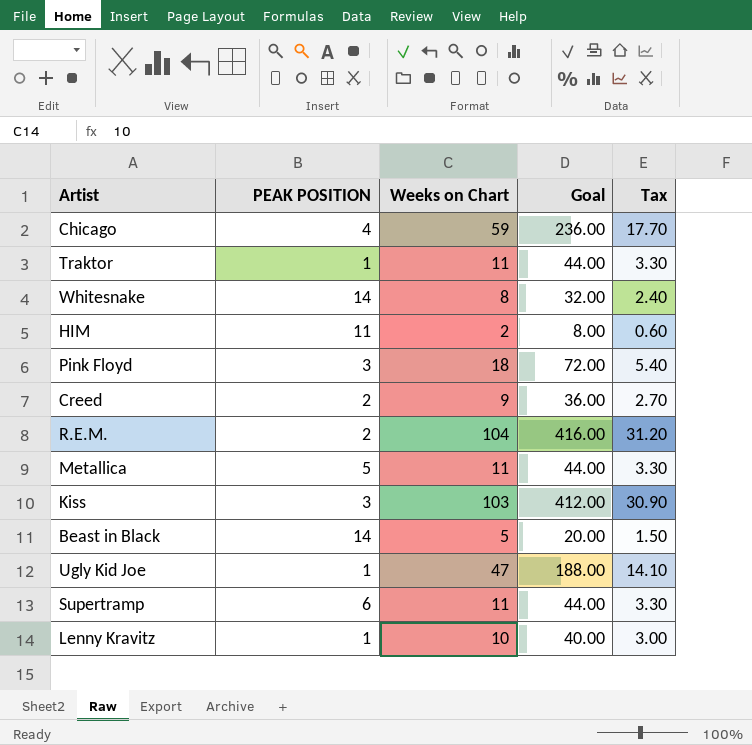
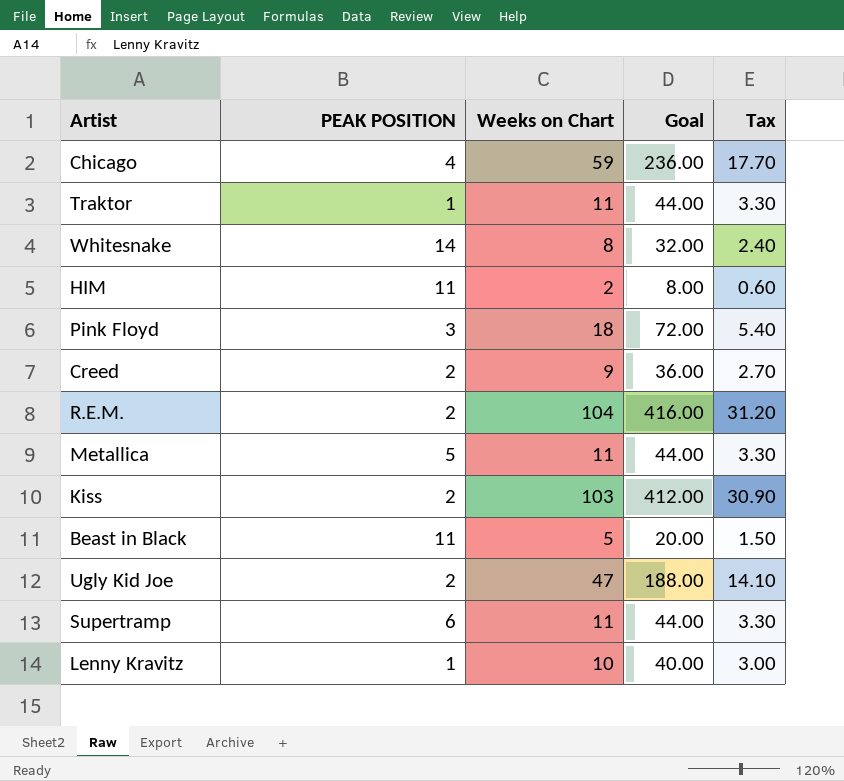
Kiss | PEAK POSITION: 3 -> 2
Beast in Black | PEAK POSITION: 14 -> 11
Ugly Kid Joe | PEAK POSITION: 1 -> 2

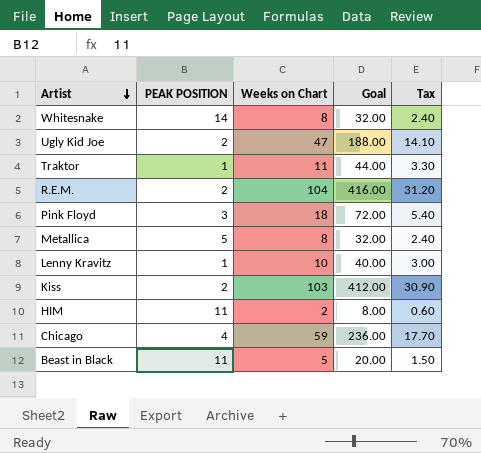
row order: none -> Artist descending
row Creed: 2 | 9 | 36.00 | 2.70 -> none
row Supertramp: 6 | 11 | 44.00 | 3.30 -> none
Metallica | Weeks on Chart: 11 -> 8
Metallica | Goal: 44.00 -> 32.00
Metallica | Tax: 3.30 -> 2.40

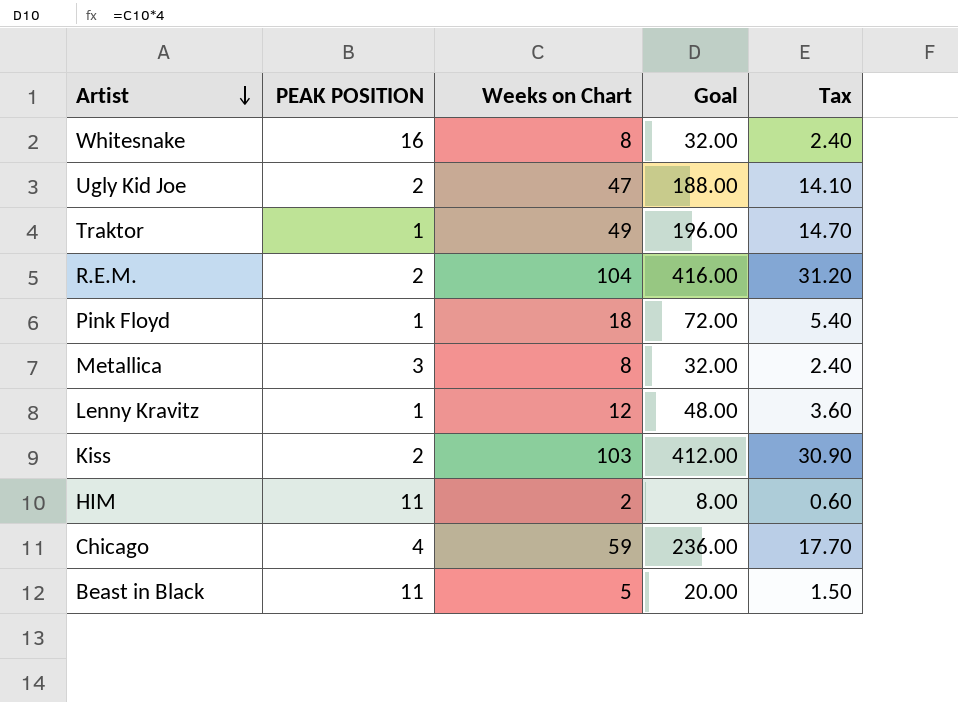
Whitesnake | PEAK POSITION: 14 -> 16
Traktor | Weeks on Chart: 11 -> 49
Traktor | Goal: 44.00 -> 196.00
Traktor | Tax: 3.30 -> 14.70
Pink Floyd | PEAK POSITION: 3 -> 1
Metallica | PEAK POSITION: 5 -> 3
Lenny Kravitz | Weeks on Chart: 10 -> 12
Lenny Kravitz | Goal: 40.00 -> 48.00
Lenny Kravitz | Tax: 3.00 -> 3.60

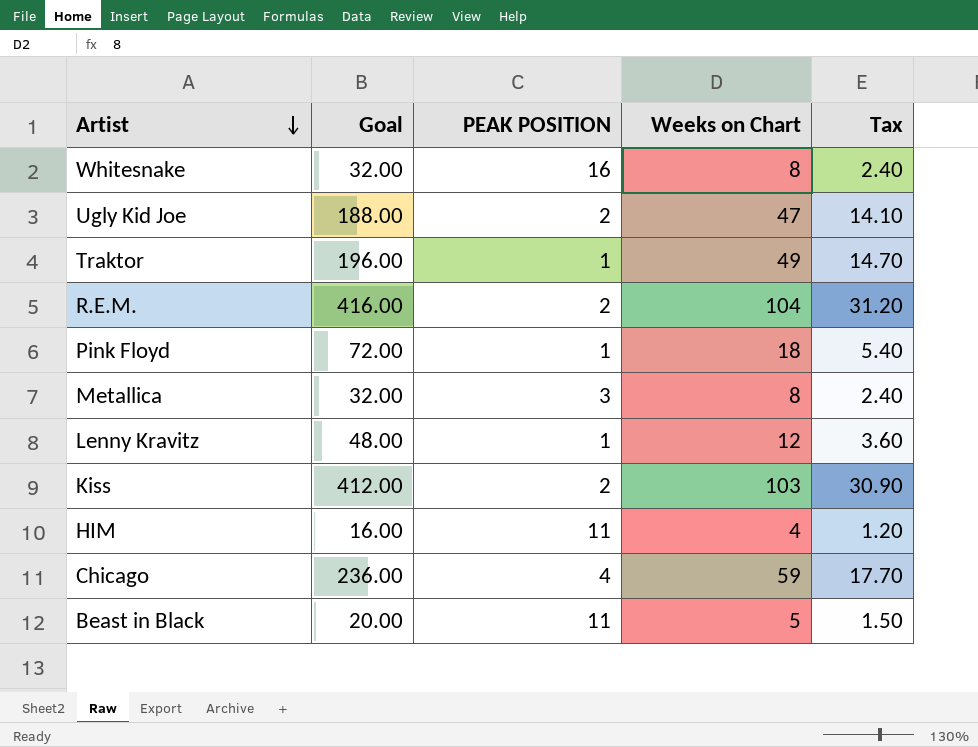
column Goal | position: 4 -> 2
HIM | Goal: 8.00 -> 16.00
HIM | Weeks on Chart: 2 -> 4
HIM | Tax: 0.60 -> 1.20

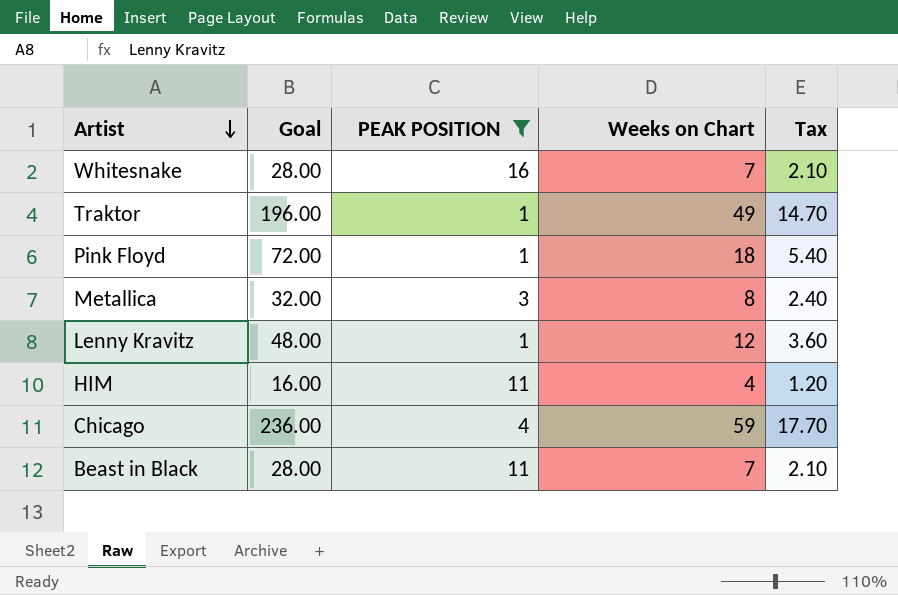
filter: none -> PEAK POSITION != 2
Whitesnake | Goal: 32.00 -> 28.00
Whitesnake | Weeks on Chart: 8 -> 7
Whitesnake | Tax: 2.40 -> 2.10
Beast in Black | Goal: 20.00 -> 28.00
Beast in Black | Weeks on Chart: 5 -> 7
Beast in Black | Tax: 1.50 -> 2.10

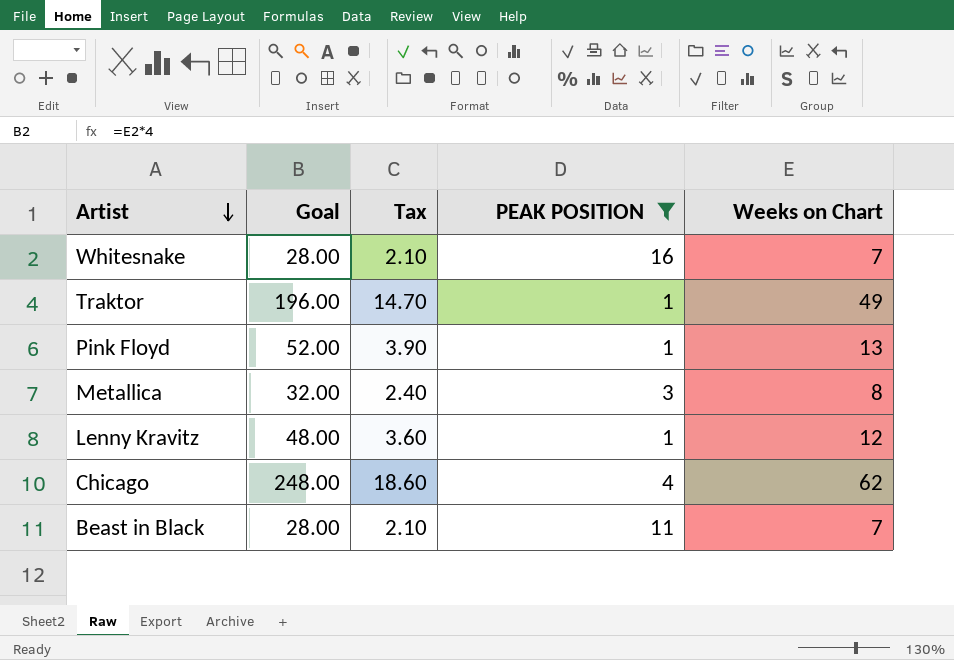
column Tax | position: 5 -> 3
row HIM: 16.00 | 11 | 4 | 1.20 -> none
Pink Floyd | Goal: 72.00 -> 52.00
Pink Floyd | Tax: 5.40 -> 3.90
Pink Floyd | Weeks on Chart: 18 -> 13
Chicago | Goal: 236.00 -> 248.00
Chicago | Tax: 17.70 -> 18.60
Chicago | Weeks on Chart: 59 -> 62

